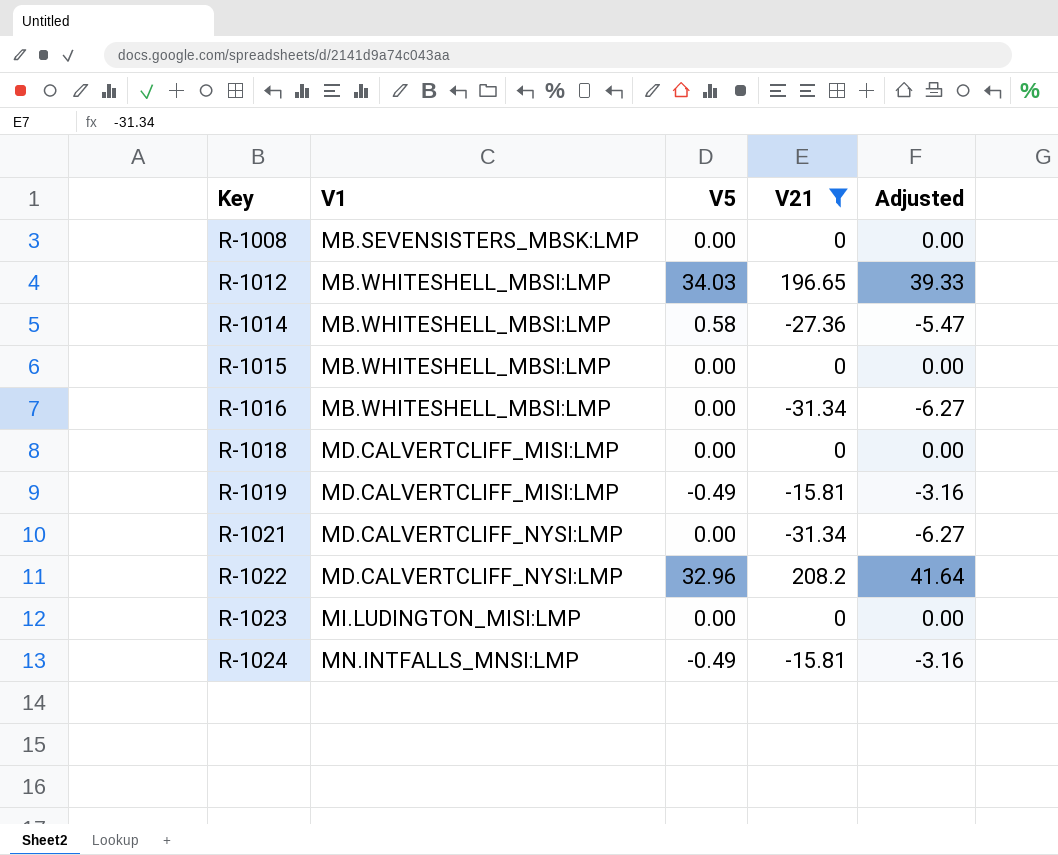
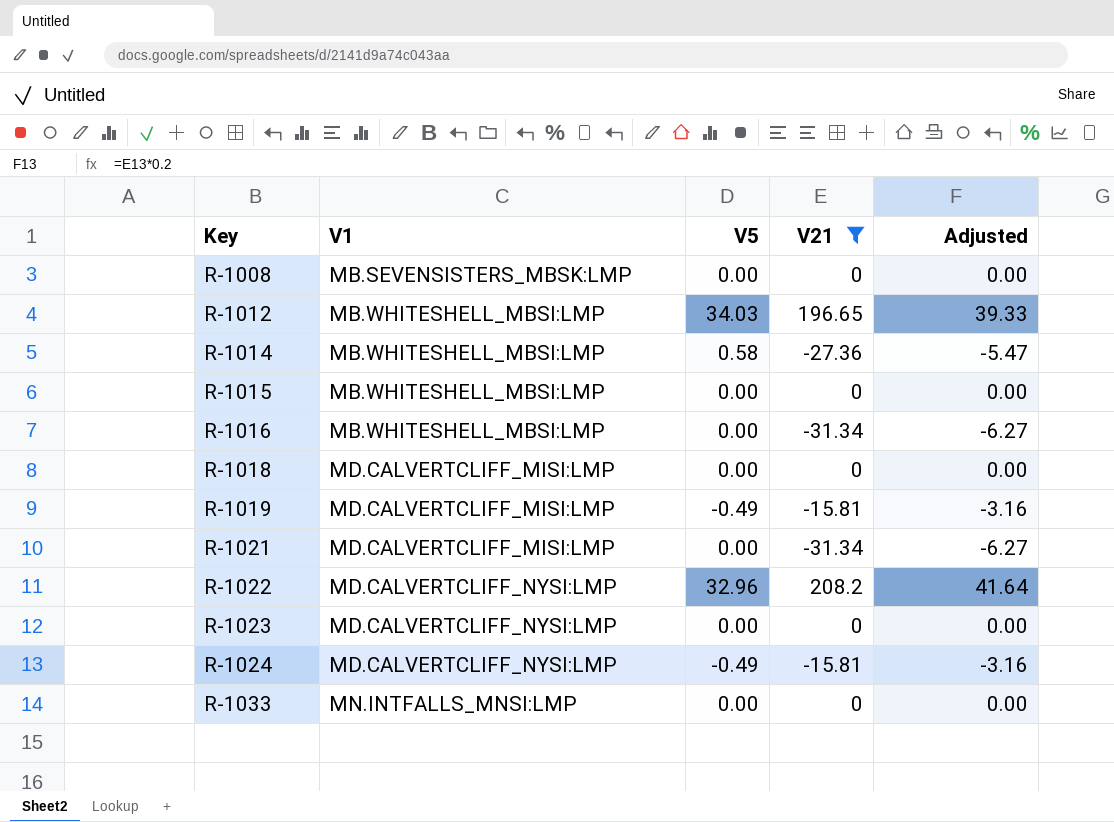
R-1021 | V1: MD.CALVERTCLIFF_NYSI:LMP -> MD.CALVERTCLIFF_MISI:LMP
R-1023 | V1: MI.LUDINGTON_MISI:LMP -> MD.CALVERTCLIFF_NYSI:LMP
R-1024 | V1: MN.INTFALLS_MNSI:LMP -> MD.CALVERTCLIFF_NYSI:LMP
row R-1033: none -> MN.INTFALLS_MNSI:LMP | 0.00 | 0 | 0.00

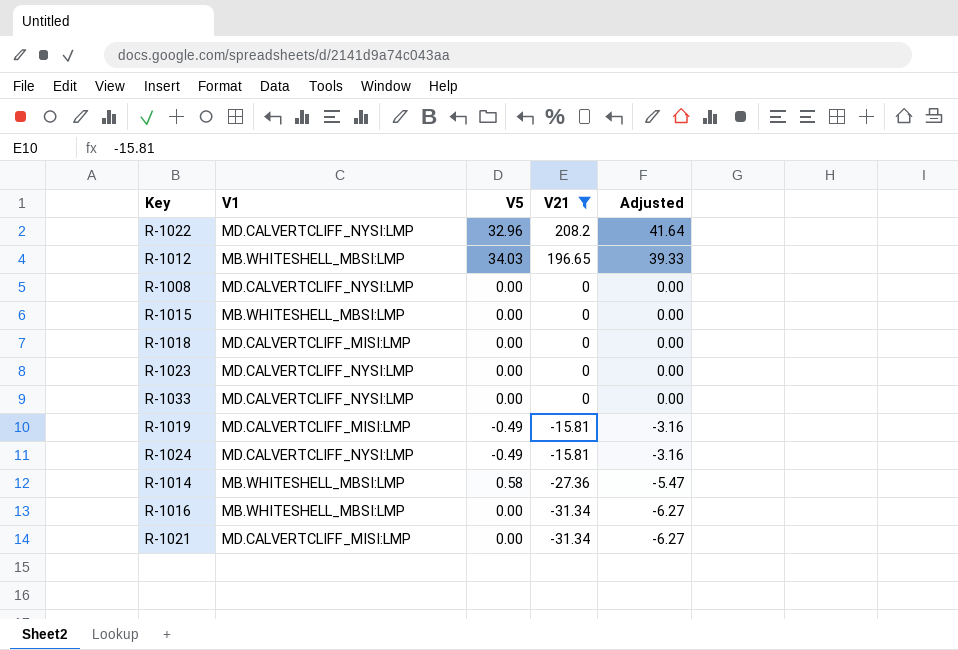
row order: Key ascending -> V21 descending
R-1008 | V1: MB.SEVENSISTERS_MBSK:LMP -> MD.CALVERTCLIFF_NYSI:LMP
R-1033 | V1: MN.INTFALLS_MNSI:LMP -> MD.CALVERTCLIFF_NYSI:LMP

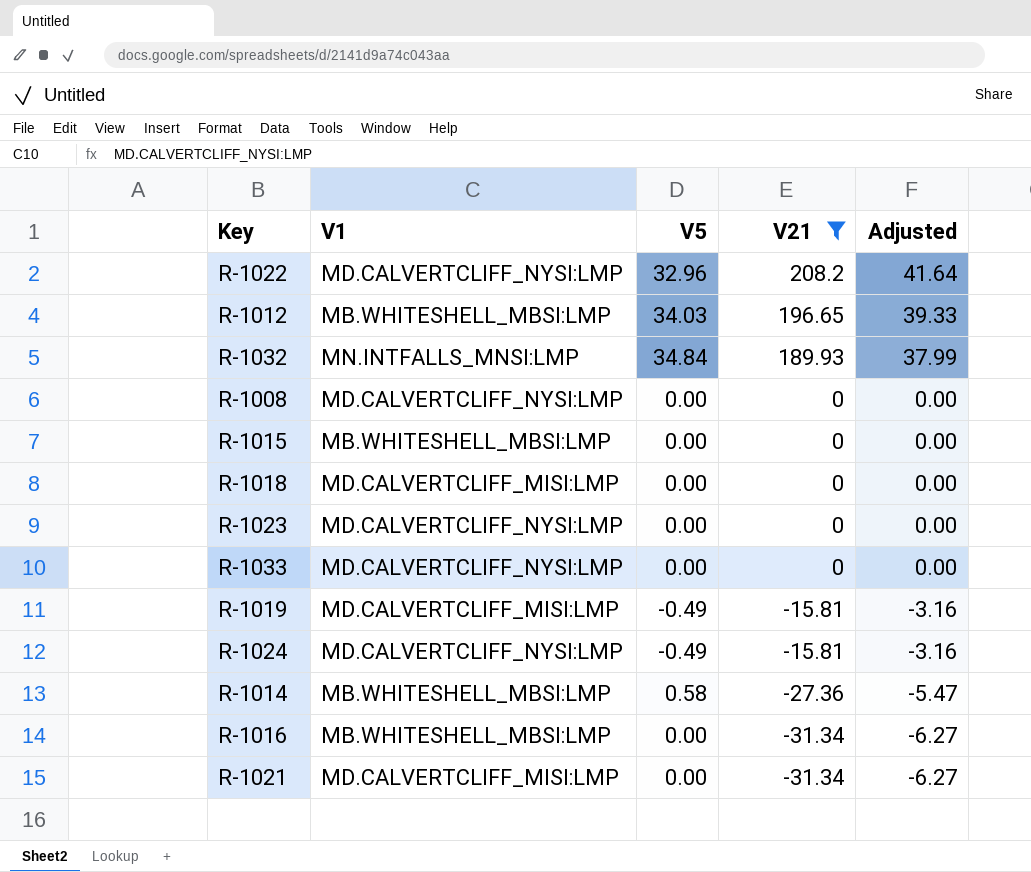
row R-1032: none -> MN.INTFALLS_MNSI:LMP | 34.84 | 189.93 | 37.99

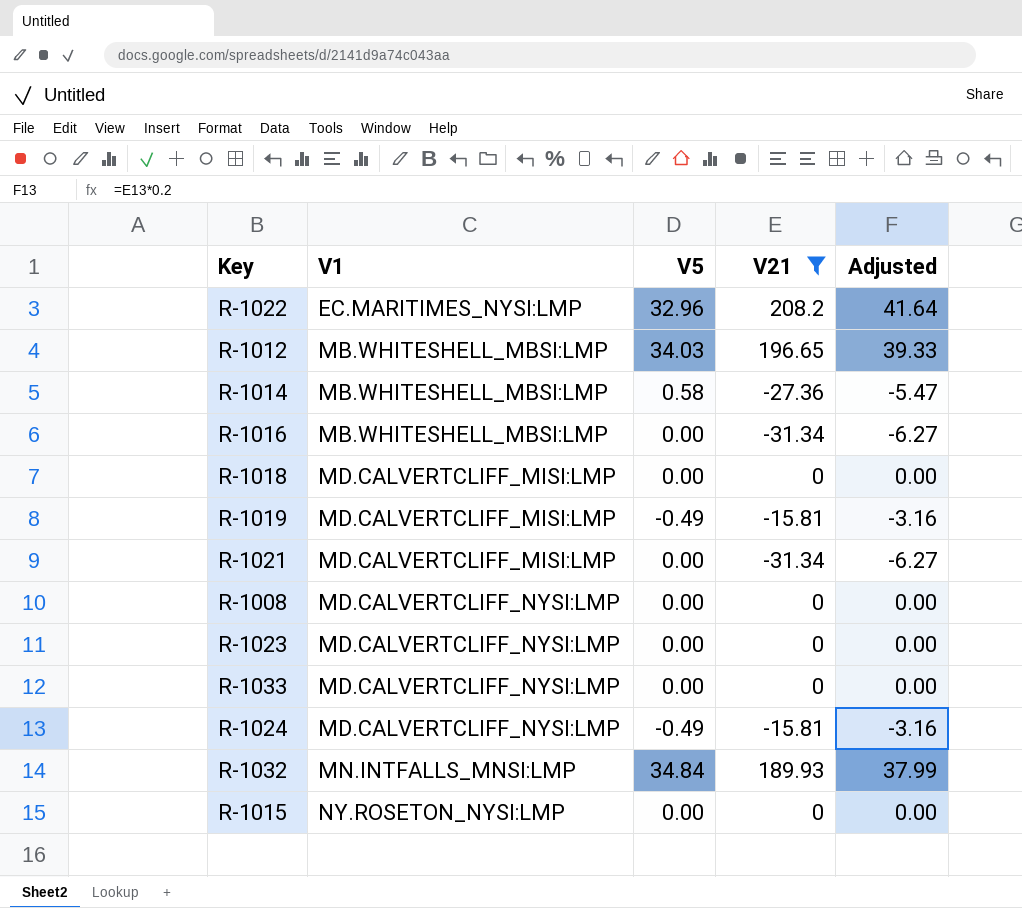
row order: V21 descending -> V1 ascending
R-1022 | V1: MD.CALVERTCLIFF_NYSI:LMP -> EC.MARITIMES_NYSI:LMP
R-1015 | V1: MB.WHITESHELL_MBSI:LMP -> NY.ROSETON_NYSI:LMP

